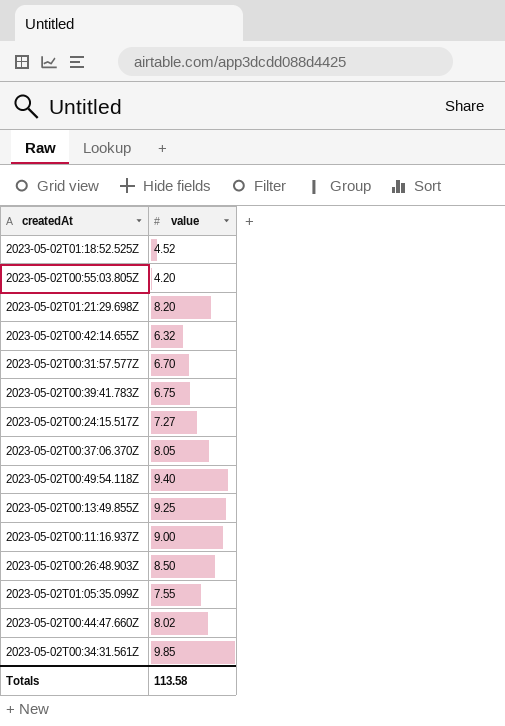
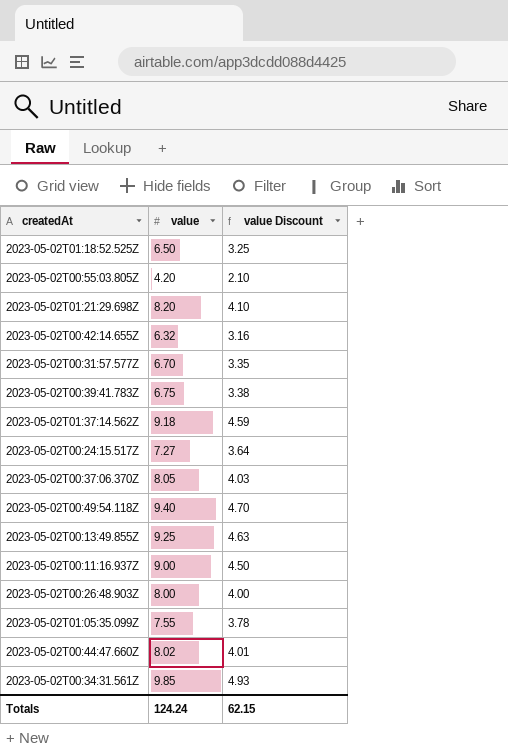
column value Discount | formula: none -> [value] * 0.5
2023-05-02T01:18:52.525Z | value: 4.52 -> 6.50
row 2023-05-02T01:37:14.562Z: none -> 9.18 | 4.59
2023-05-02T00:26:48.903Z | value: 8.50 -> 8.00
Totals | value: 113.58 -> 124.24

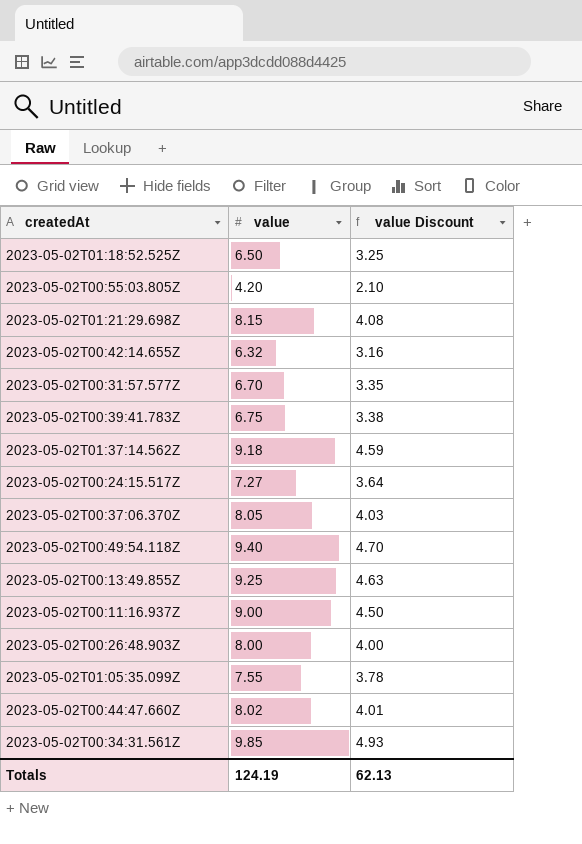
2023-05-02T01:21:29.698Z | value: 8.20 -> 8.15
2023-05-02T01:21:29.698Z | value Discount: 4.10 -> 4.08
Totals | value: 124.24 -> 124.19
Totals | value Discount: 62.15 -> 62.13

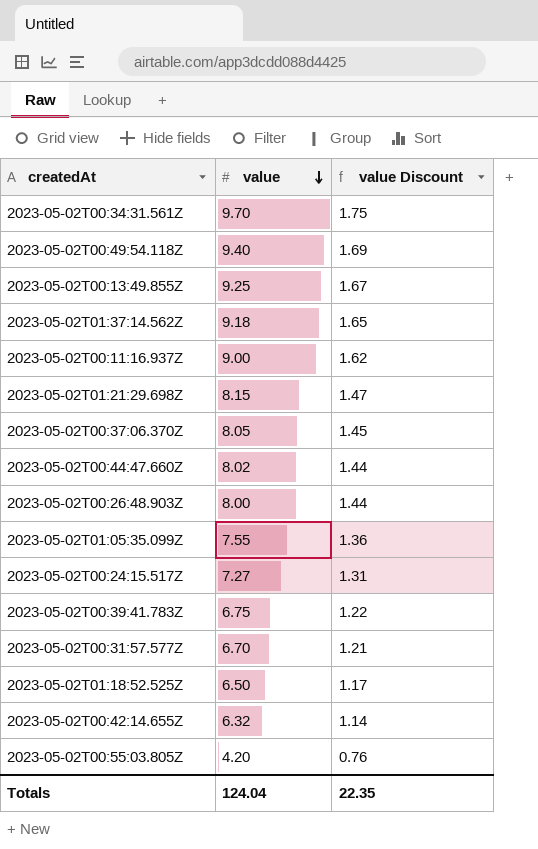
row order: none -> value descending
column value Discount | formula: [value] * 0.5 -> [value] * 0.18
2023-05-02T00:34:31.561Z | value: 9.85 -> 9.70
Totals | value: 124.19 -> 124.04
Totals | value Discount: 62.13 -> 22.35

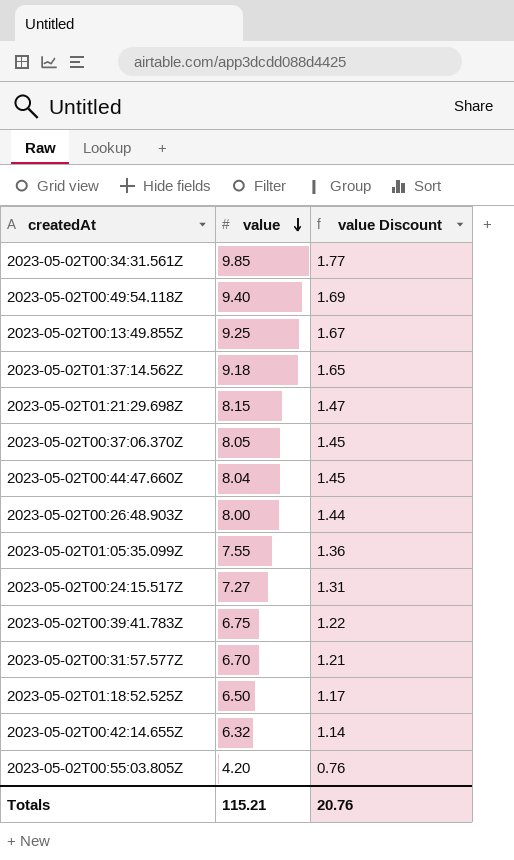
row 2023-05-02T00:11:16.937Z: 9.00 | 1.62 -> none
2023-05-02T00:34:31.561Z | value: 9.70 -> 9.85
2023-05-02T00:34:31.561Z | value Discount: 1.75 -> 1.77
2023-05-02T00:44:47.660Z | value: 8.02 -> 8.04
2023-05-02T00:44:47.660Z | value Discount: 1.44 -> 1.45
Totals | value: 124.04 -> 115.21
Totals | value Discount: 22.35 -> 20.76

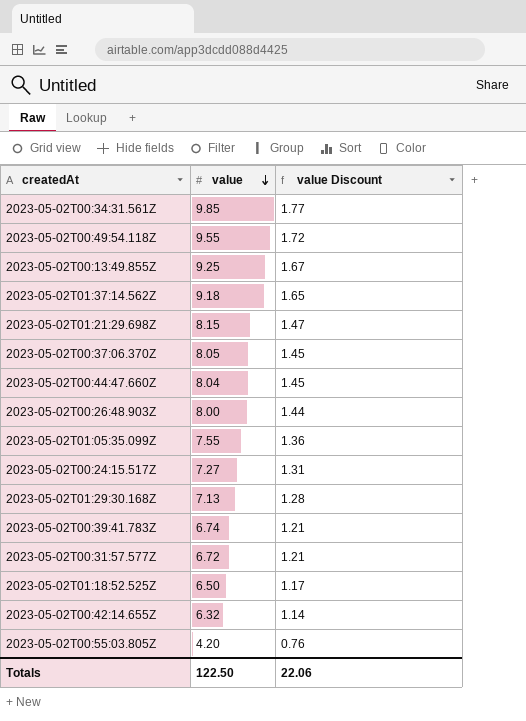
2023-05-02T00:49:54.118Z | value: 9.40 -> 9.55
2023-05-02T00:49:54.118Z | value Discount: 1.69 -> 1.72
row 2023-05-02T01:29:30.168Z: none -> 7.13 | 1.28
2023-05-02T00:39:41.783Z | value: 6.75 -> 6.74
2023-05-02T00:39:41.783Z | value Discount: 1.22 -> 1.21
2023-05-02T00:31:57.577Z | value: 6.70 -> 6.72
Totals | value: 115.21 -> 122.50
Totals | value Discount: 20.76 -> 22.06

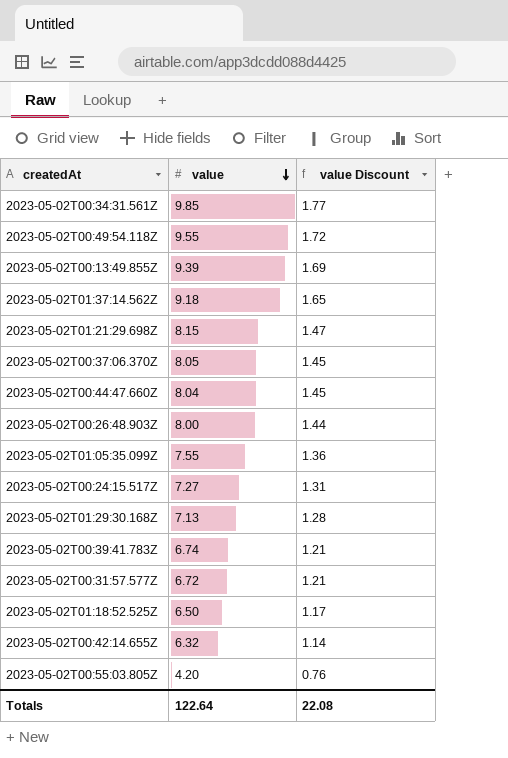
2023-05-02T00:13:49.855Z | value: 9.25 -> 9.39
2023-05-02T00:13:49.855Z | value Discount: 1.67 -> 1.69
Totals | value: 122.50 -> 122.64
Totals | value Discount: 22.06 -> 22.08

